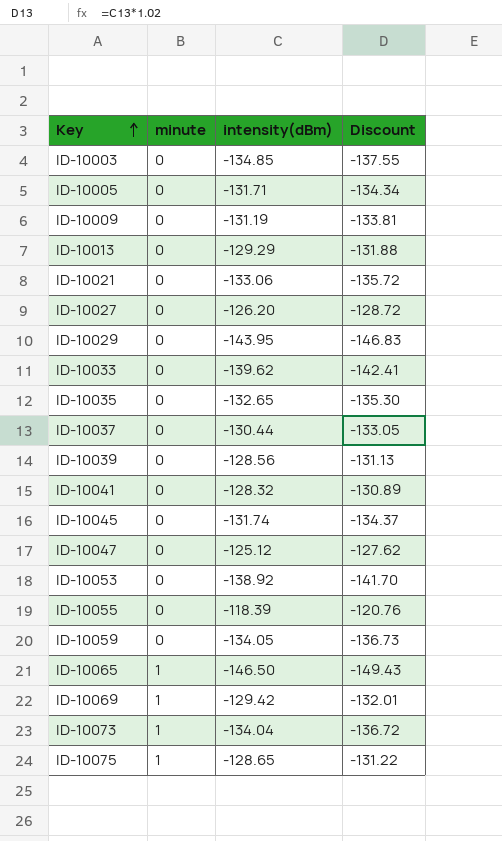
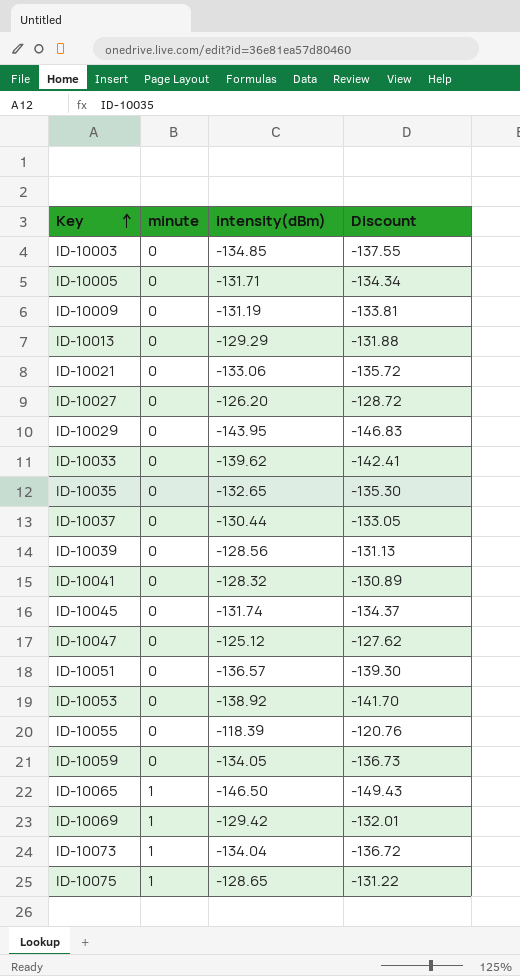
row ID-10051: none -> 0 | -136.57 | -139.30

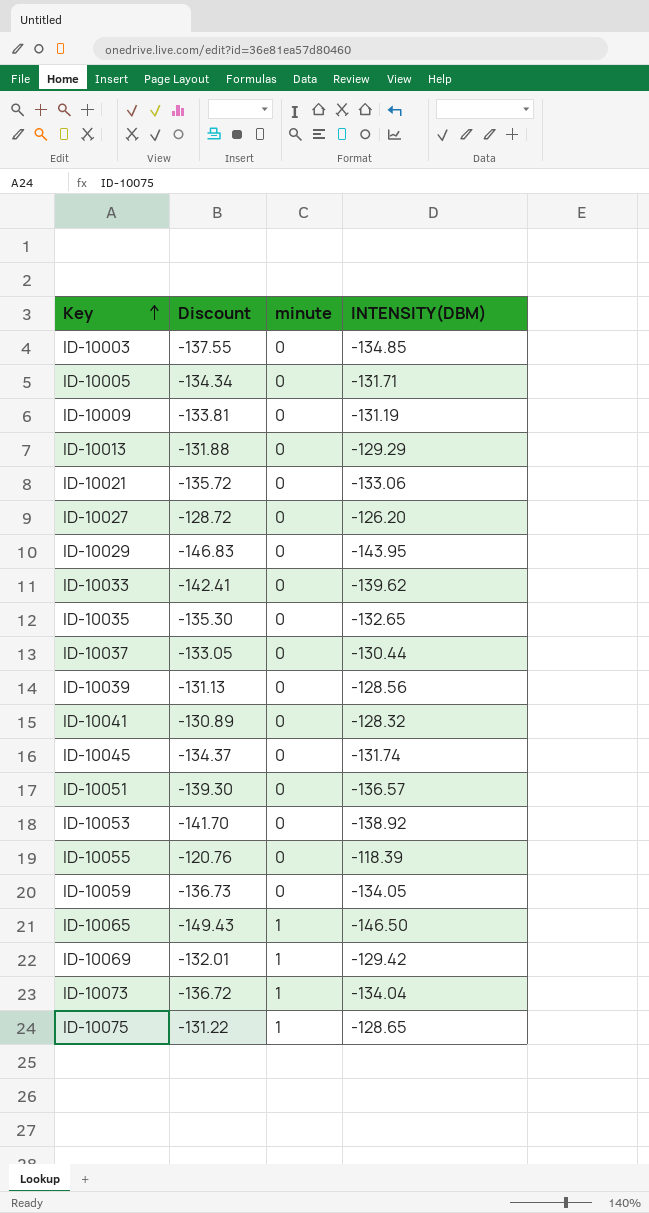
column Discount | position: 4 -> 2
column name: intensity(dBm) -> INTENSITY(DBM)
row ID-10047: 0 | -125.12 | -127.62 -> none

